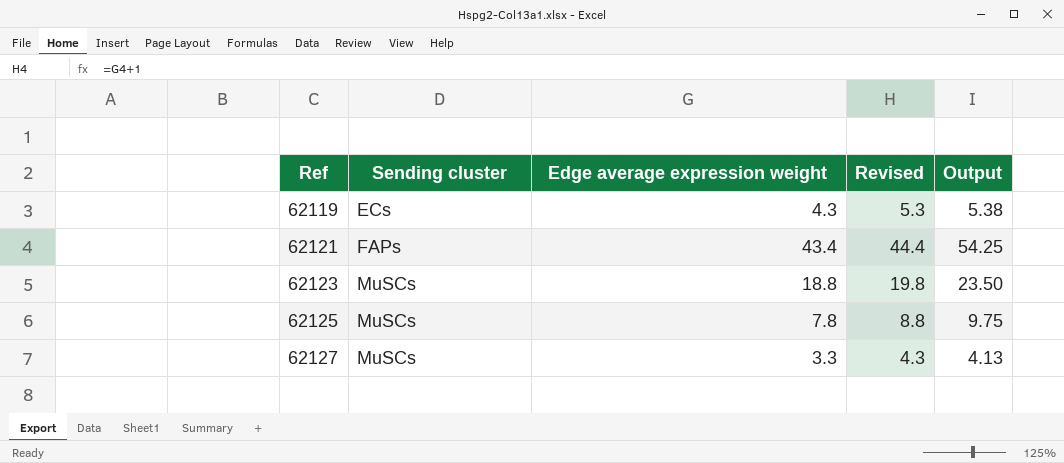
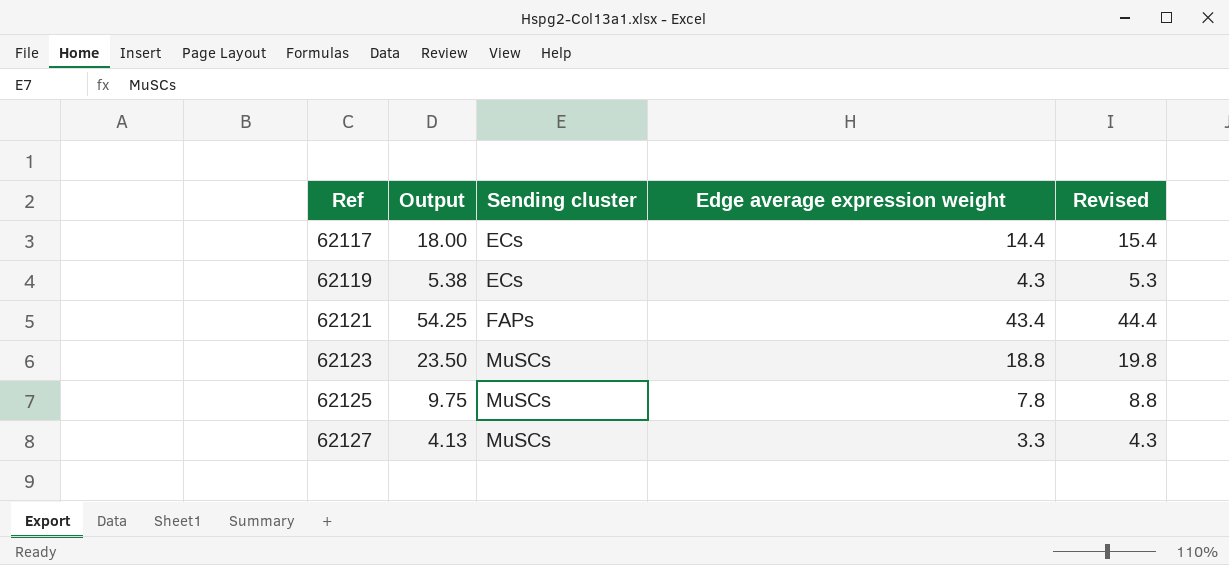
column Output | position: 5 -> 2
row 62117: none -> 18.00 | ECs | 14.4 | 15.4

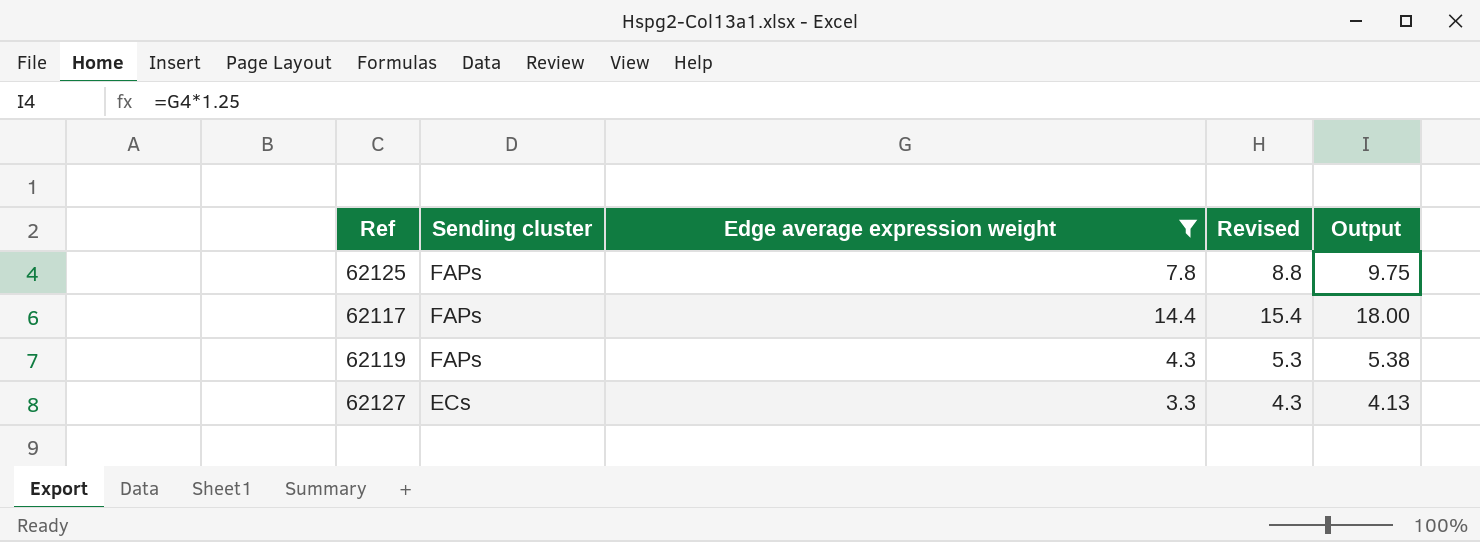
filter: none -> Edge average expression weight <= 14.4
row order: Ref ascending -> Sending cluster descending
column Output | position: 2 -> 5
62125 | Sending cluster: MuSCs -> FAPs
62117 | Sending cluster: ECs -> FAPs
62119 | Sending cluster: ECs -> FAPs
62127 | Sending cluster: MuSCs -> ECs

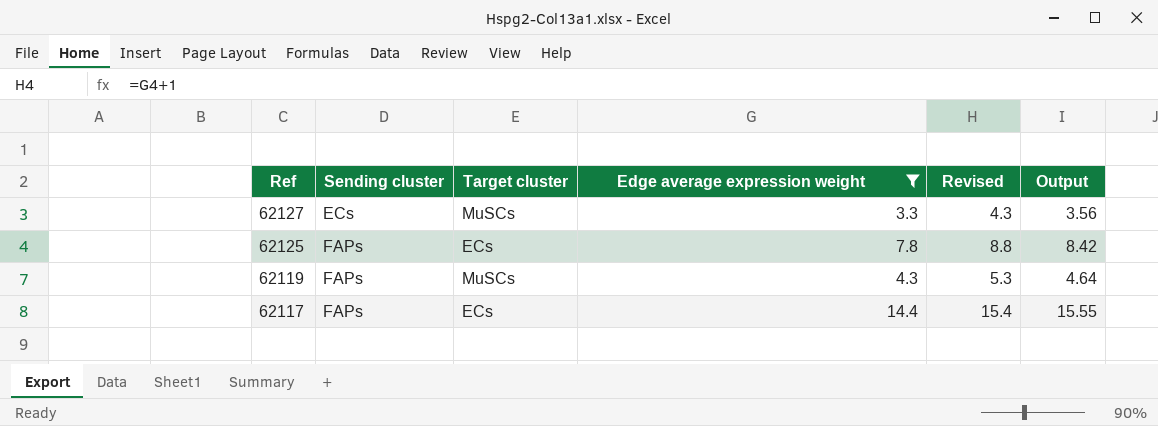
row order: Sending cluster descending -> Ref descending
column Target cluster | position: none -> 3
column Output | formula: [Edge average expression weight] * 1.25 -> [Edge average expression weight] * 1.08

